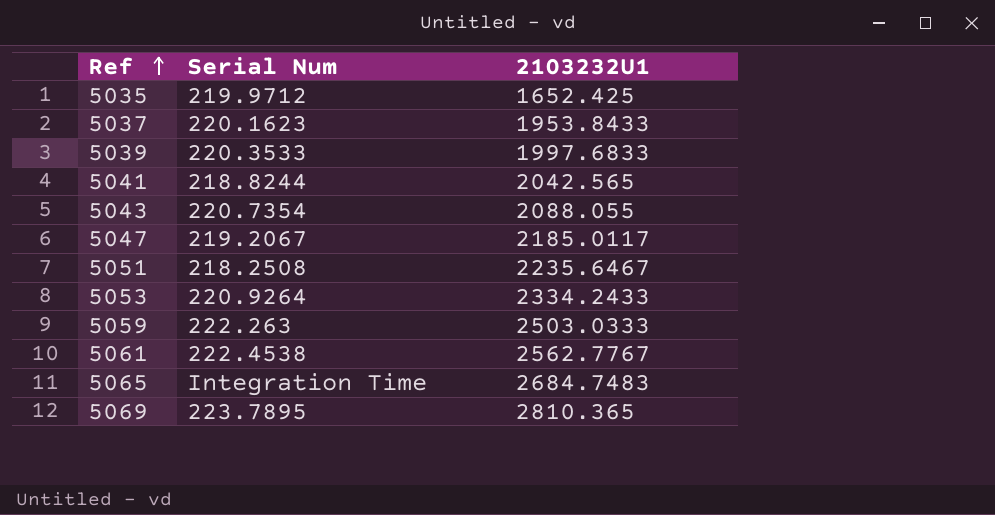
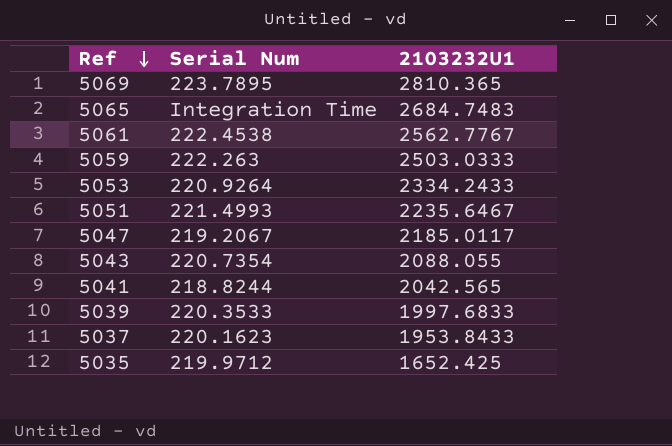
row order: Ref ascending -> Ref descending
5051 | Serial Num: 218.2508 -> 221.4993

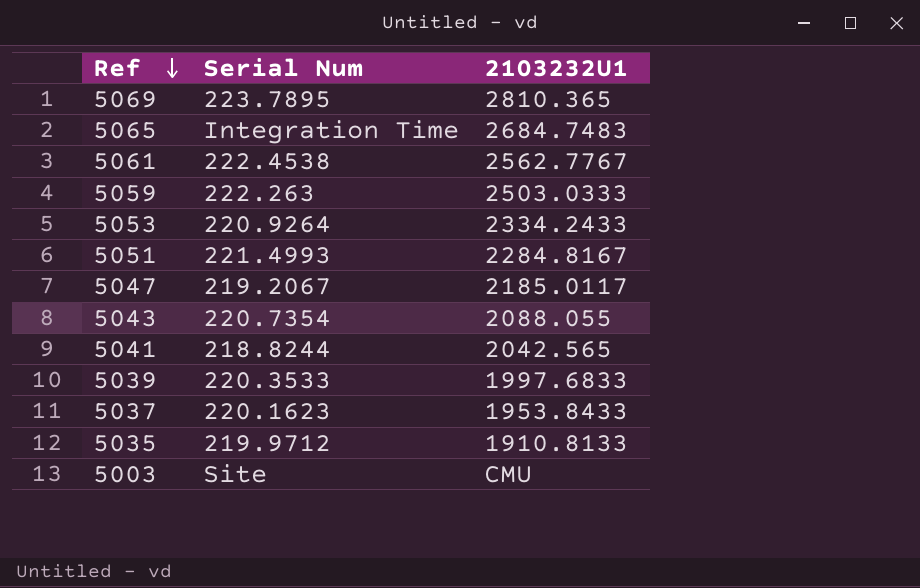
5051 | 2103232U1: 2235.6467 -> 2284.8167
5035 | 2103232U1: 1652.425 -> 1910.8133
row 5003: none -> Site | CMU

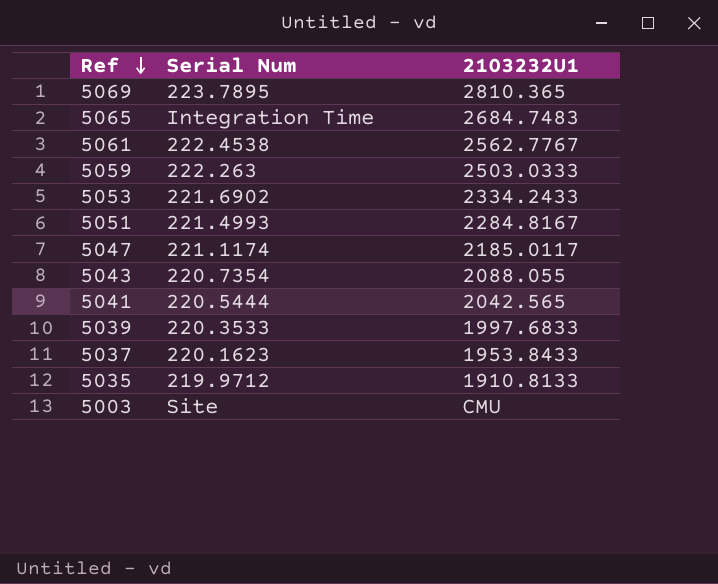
5053 | Serial Num: 220.9264 -> 221.6902
5047 | Serial Num: 219.2067 -> 221.1174
5041 | Serial Num: 218.8244 -> 220.5444

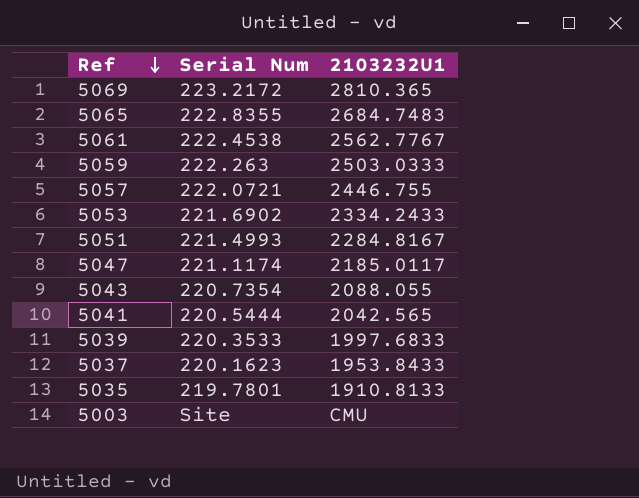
5069 | Serial Num: 223.7895 -> 223.2172
5065 | Serial Num: Integration Time -> 222.8355
row 5057: none -> 222.0721 | 2446.755
5035 | Serial Num: 219.9712 -> 219.7801

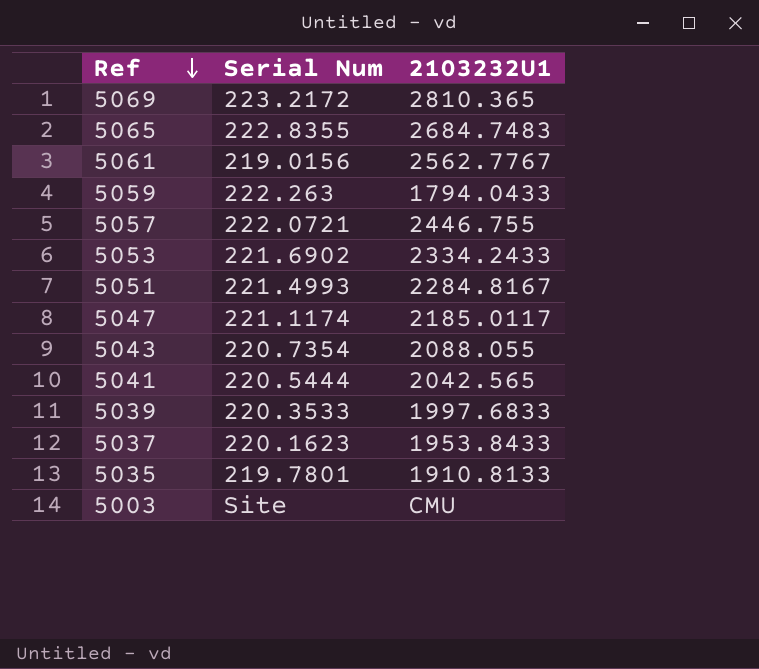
5061 | Serial Num: 222.4538 -> 219.0156
5059 | 2103232U1: 2503.0333 -> 1794.0433

